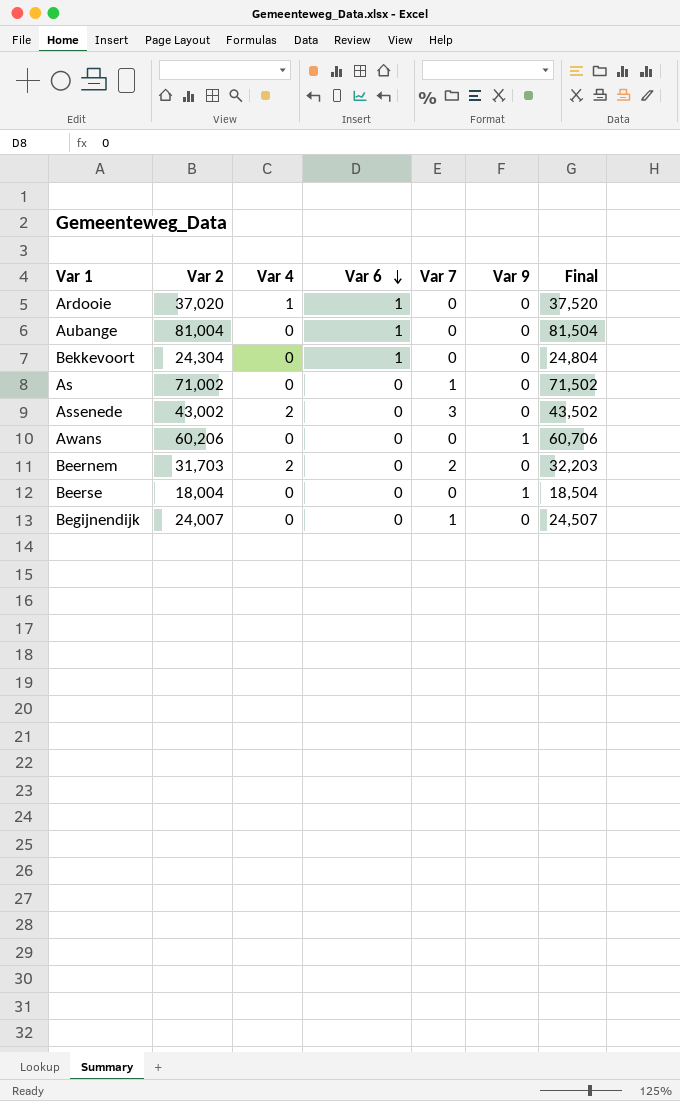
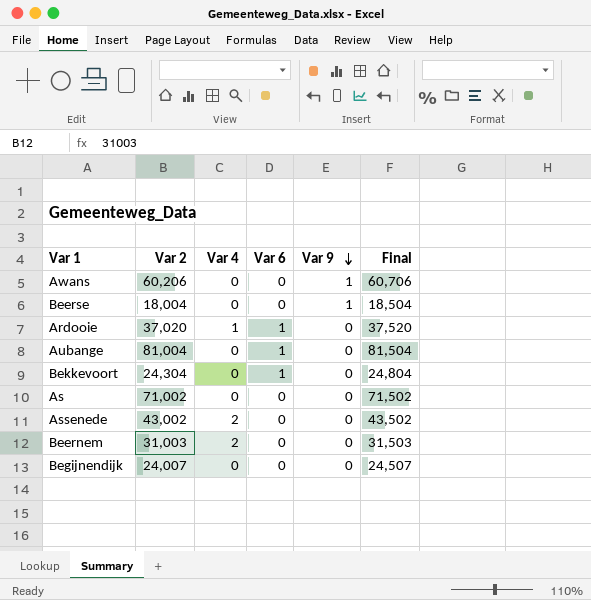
row order: Var 6 descending -> Var 9 descending
column Var 7 | position: 5 -> none
Beernem | Var 2: 31,703 -> 31,003
Beernem | Final: 32,203 -> 31,503

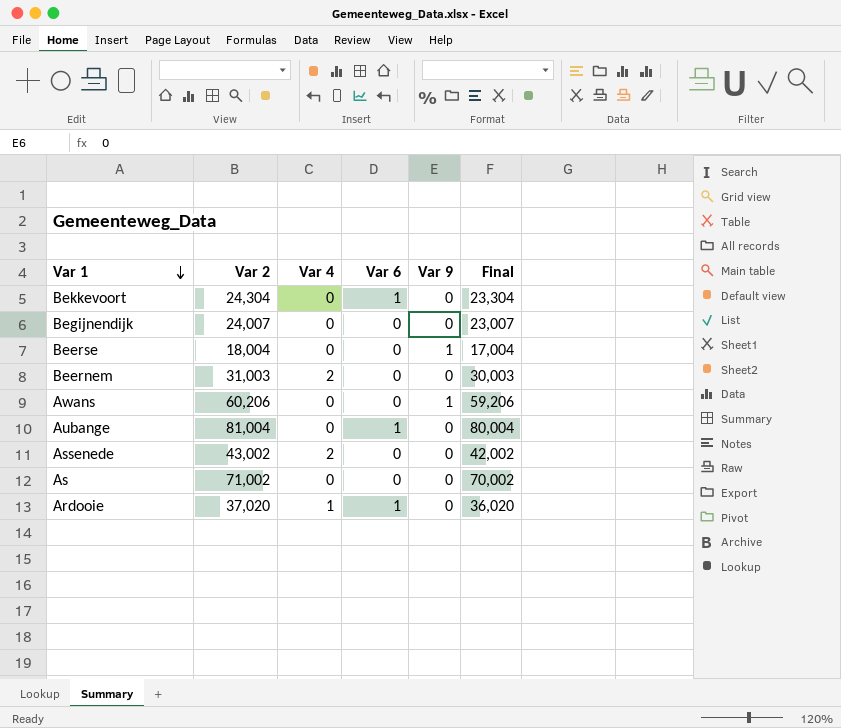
row order: Var 9 descending -> Var 1 descending
column Final | formula: [Var 2] + 500 -> [Var 2] - 1000

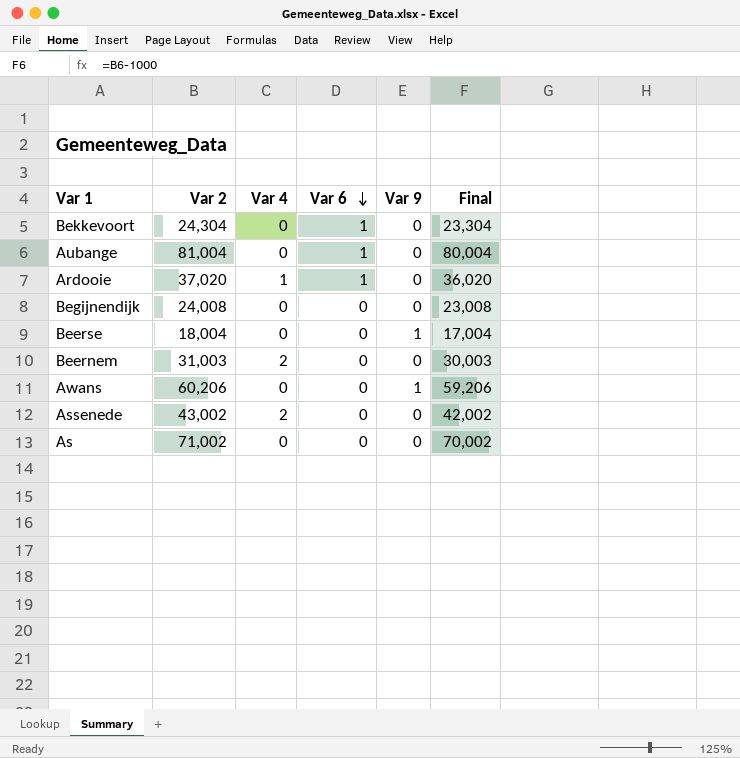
row order: Var 1 descending -> Var 6 descending
Begijnendijk | Var 2: 24,007 -> 24,008
Begijnendijk | Final: 23,007 -> 23,008

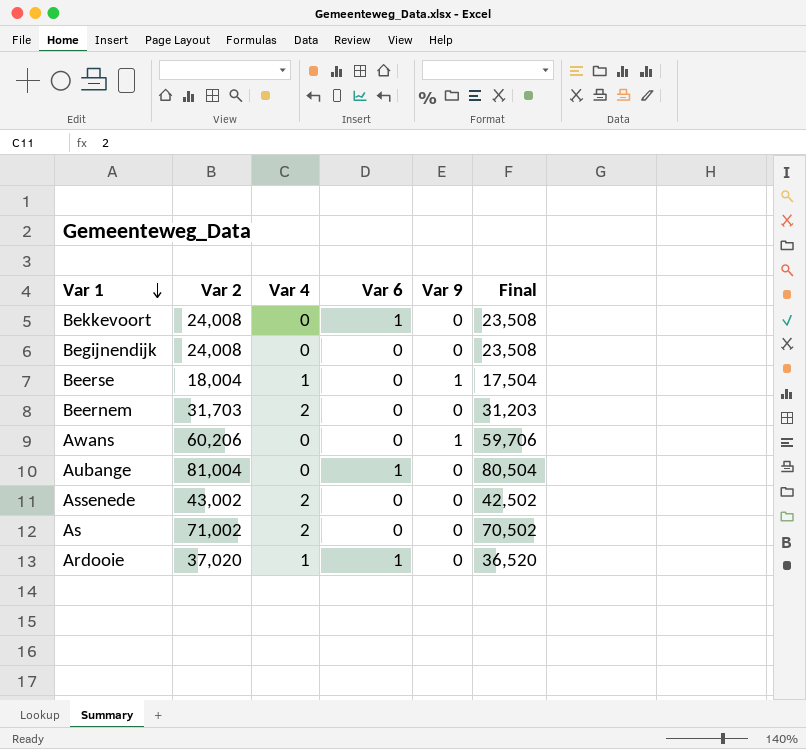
row order: Var 6 descending -> Var 1 descending
column Final | formula: [Var 2] - 1000 -> [Var 2] - 500
Bekkevoort | Var 2: 24,304 -> 24,008
Beerse | Var 4: 0 -> 1
Beernem | Var 2: 31,003 -> 31,703
As | Var 4: 0 -> 2

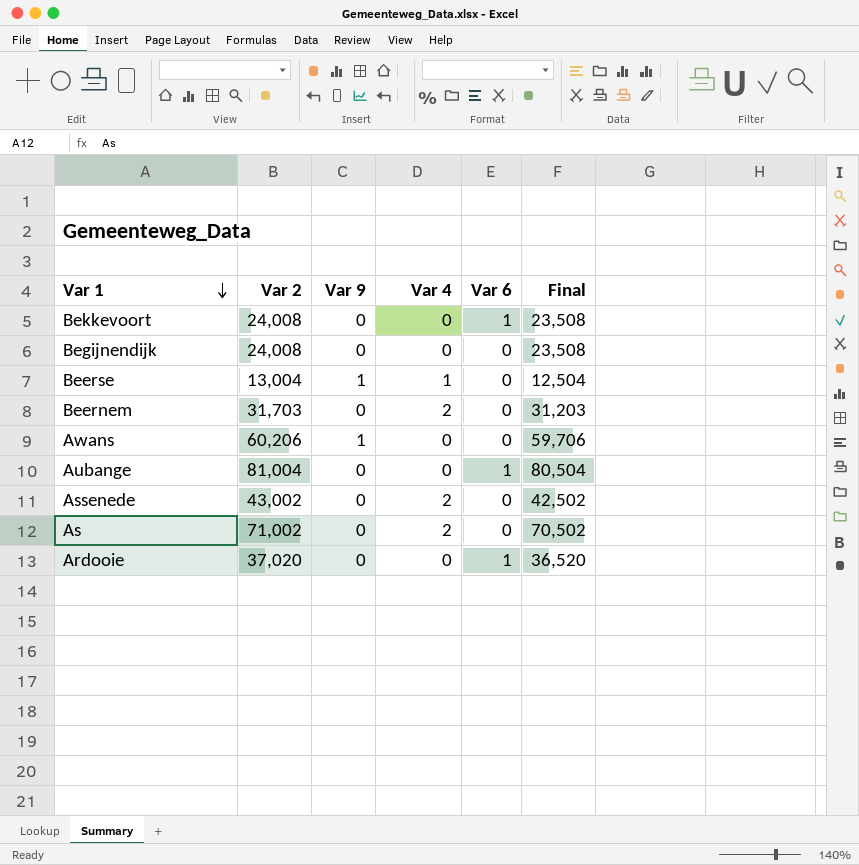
column Var 9 | position: 5 -> 3
Beerse | Var 2: 18,004 -> 13,004
Beerse | Final: 17,504 -> 12,504
Ardooie | Var 4: 1 -> 0

